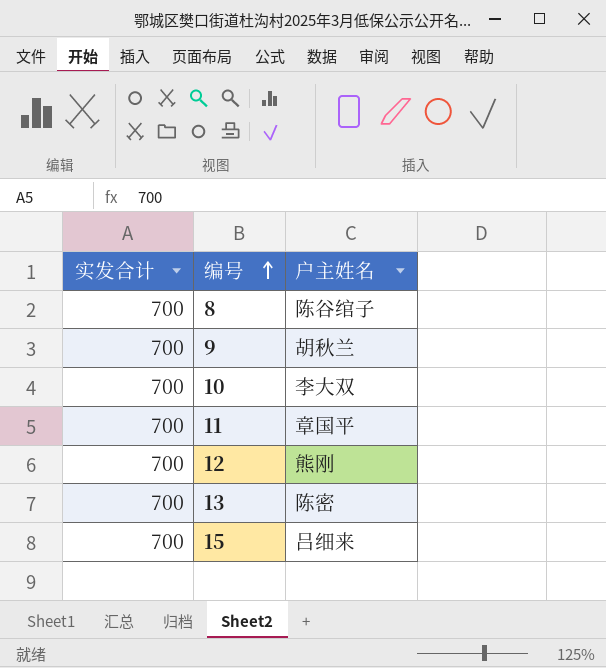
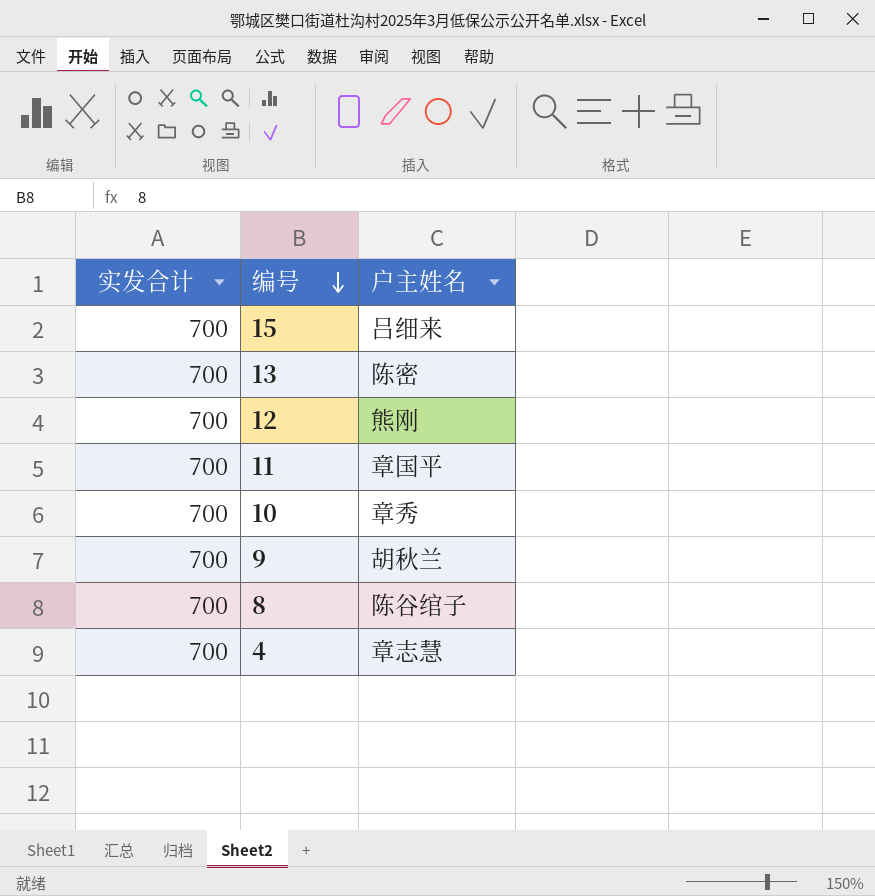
row order: 编号 ascending -> 编号 descending
10 | 户主姓名: 李大双 -> 章秀
row 4: none -> 700 | 章志慧

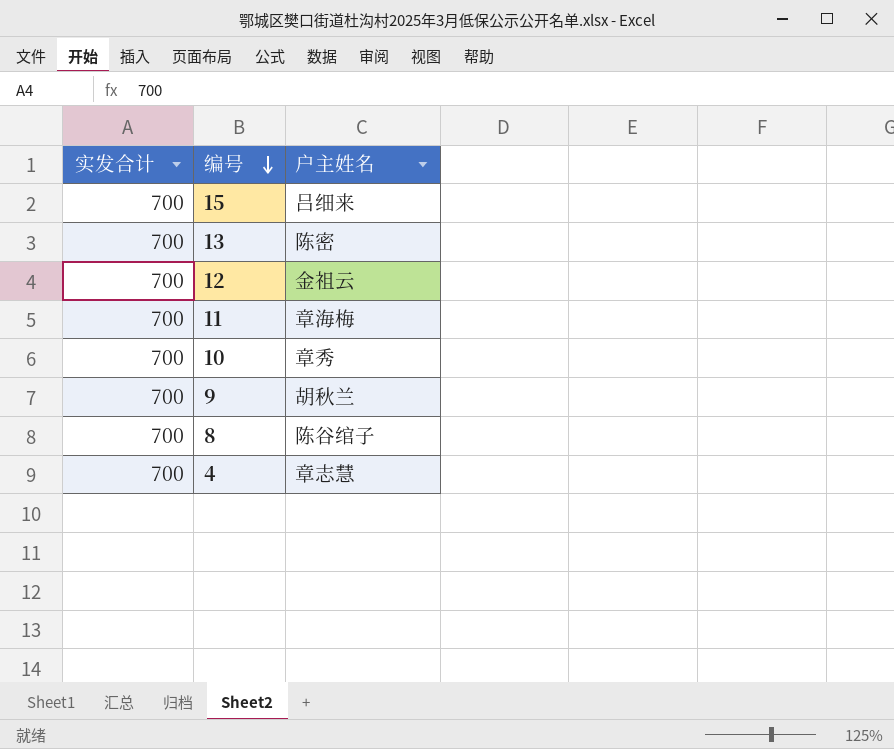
12 | 户主姓名: 熊刚 -> 金祖云
11 | 户主姓名: 章国平 -> 章海梅

